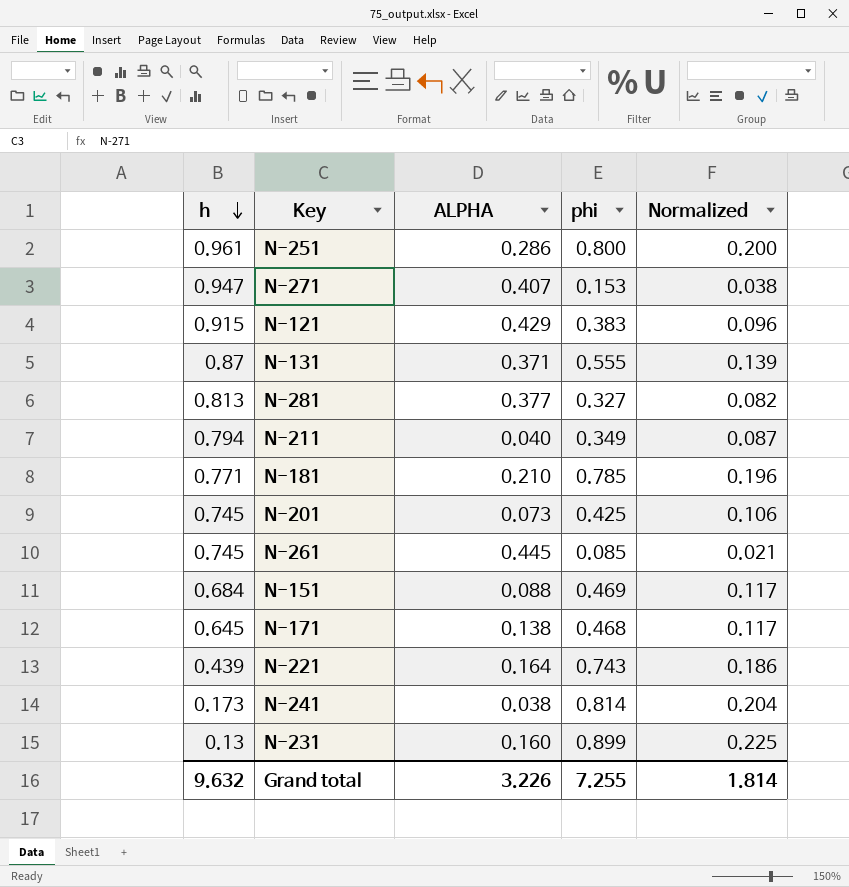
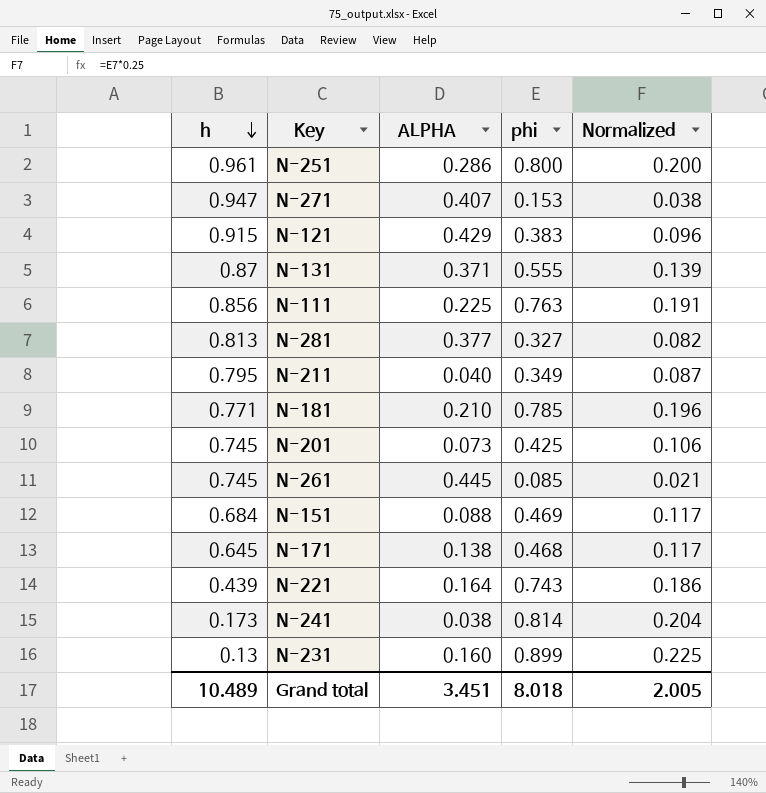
row N-111: none -> 0.856 | 0.225 | 0.763 | 0.191
N-211 | h: 0.794 -> 0.795
Grand total | h: 9.632 -> 10.489
Grand total | ALPHA: 3.226 -> 3.451
Grand total | phi: 7.255 -> 8.018
Grand total | Normalized: 1.814 -> 2.005

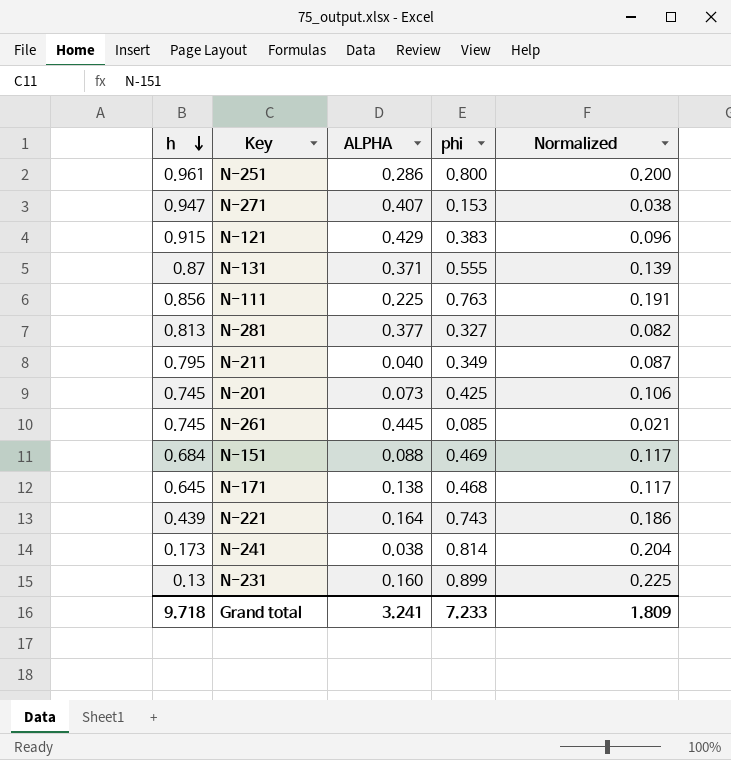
row N-181: 0.771 | 0.210 | 0.785 | 0.196 -> none
Grand total | h: 10.489 -> 9.718
Grand total | ALPHA: 3.451 -> 3.241
Grand total | phi: 8.018 -> 7.233
Grand total | Normalized: 2.005 -> 1.809

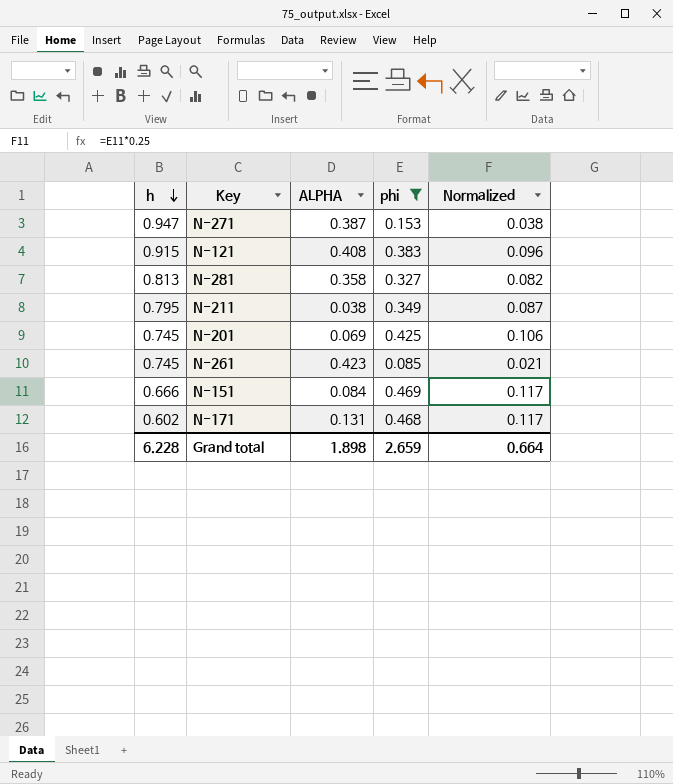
filter: none -> phi <= 0.469
N-271 | ALPHA: 0.407 -> 0.387
N-121 | ALPHA: 0.429 -> 0.408
N-281 | ALPHA: 0.377 -> 0.358
N-211 | ALPHA: 0.040 -> 0.038
N-201 | ALPHA: 0.073 -> 0.069
N-261 | ALPHA: 0.445 -> 0.423
N-151 | h: 0.684 -> 0.666
N-151 | ALPHA: 0.088 -> 0.084
N-171 | h: 0.645 -> 0.602
N-171 | ALPHA: 0.138 -> 0.131
Grand total | h: 9.718 -> 6.228
Grand total | ALPHA: 3.241 -> 1.898
Grand total | phi: 7.233 -> 2.659
Grand total | Normalized: 1.809 -> 0.664

